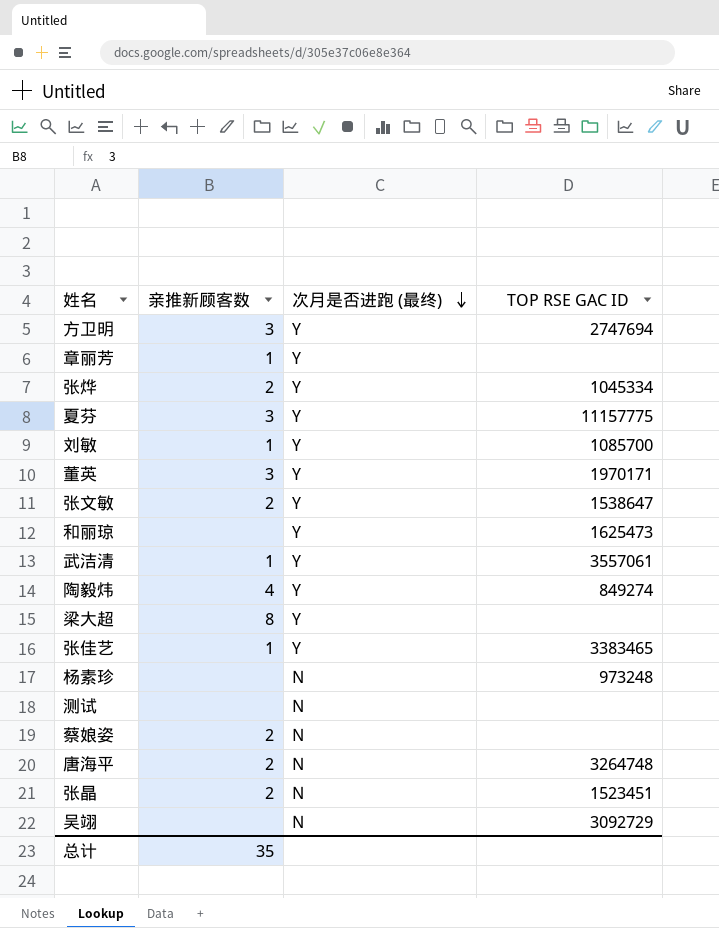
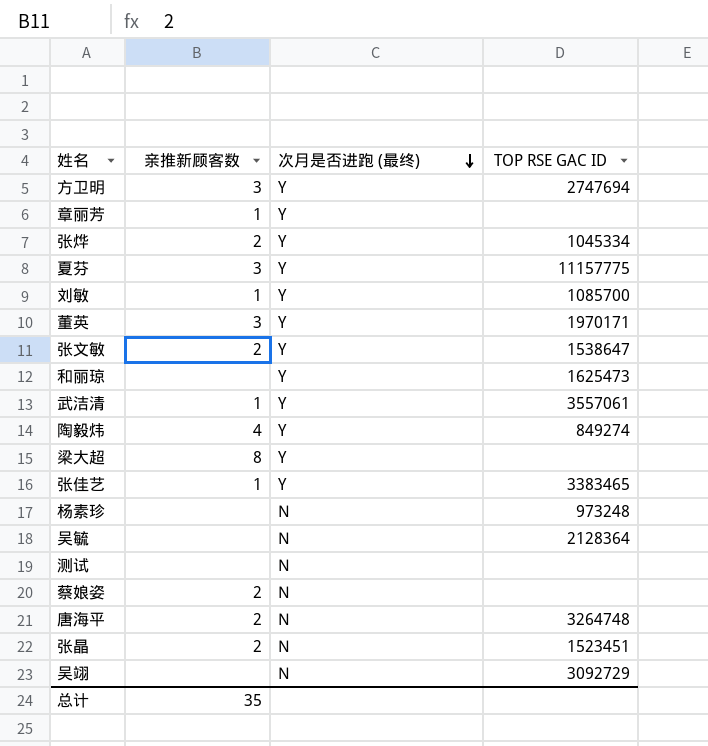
row 吴毓: none -> none | N | 2128364

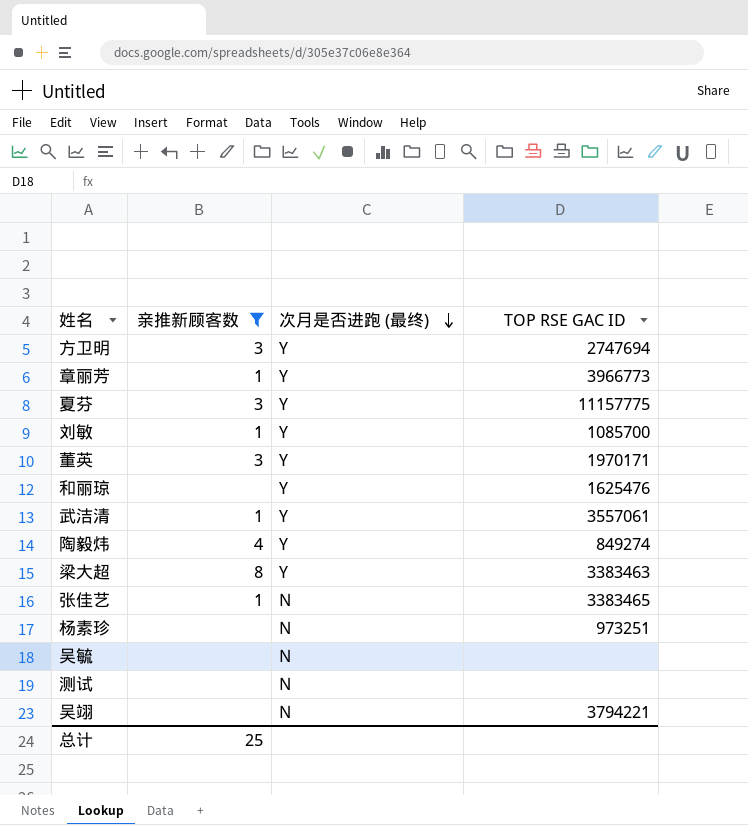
filter: none -> 亲推新顾客数 != 2
章丽芳 | TOP RSE GAC ID: none -> 3966773
和丽琼 | TOP RSE GAC ID: 1625473 -> 1625476
梁大超 | TOP RSE GAC ID: none -> 3383463
张佳艺 | 次月是否进跑 (最终): Y -> N
杨素珍 | TOP RSE GAC ID: 973248 -> 973251
吴毓 | TOP RSE GAC ID: 2128364 -> none
吴翊 | TOP RSE GAC ID: 3092729 -> 3794221
总计 | 亲推新顾客数: 35 -> 25

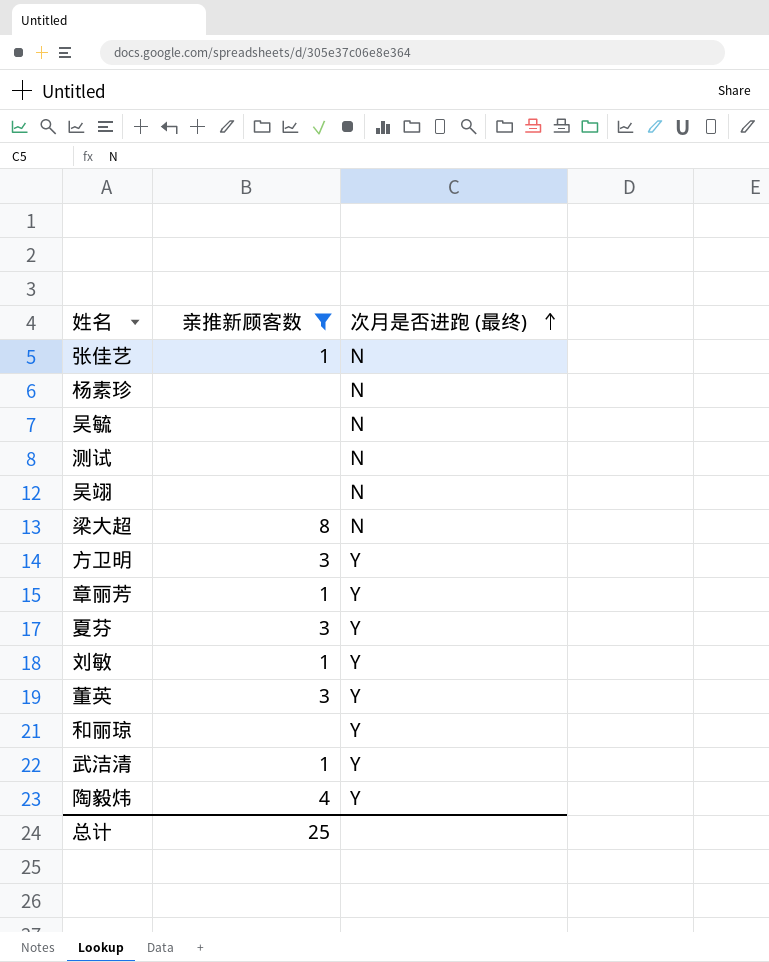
row order: 次月是否进跑 (最终) descending -> 次月是否进跑 (最终) ascending
column TOP RSE GAC ID | position: 4 -> none
梁大超 | 次月是否进跑 (最终): Y -> N

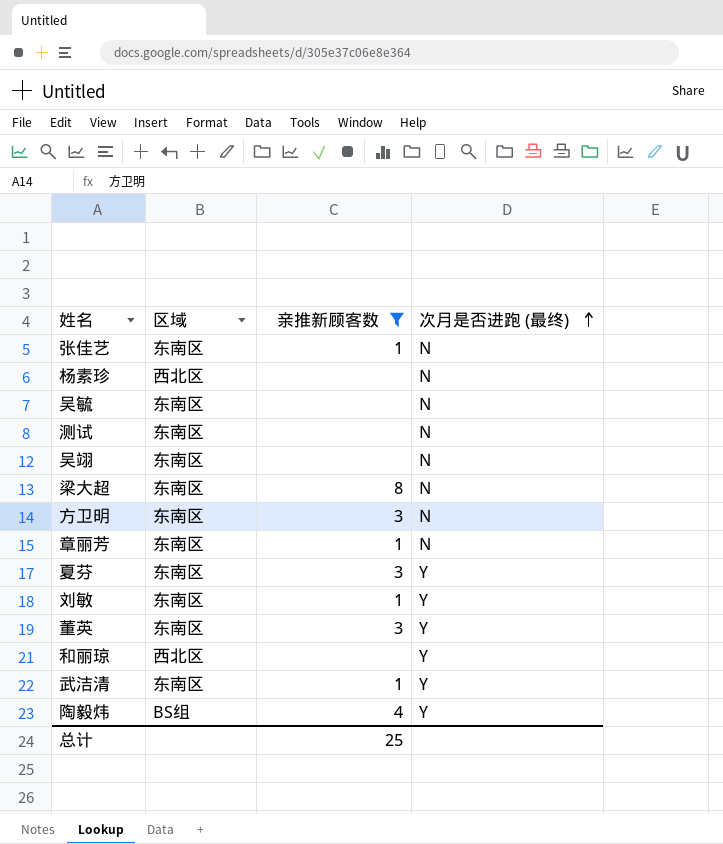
column 区域 | position: none -> 2
方卫明 | 次月是否进跑 (最终): Y -> N
章丽芳 | 次月是否进跑 (最终): Y -> N

